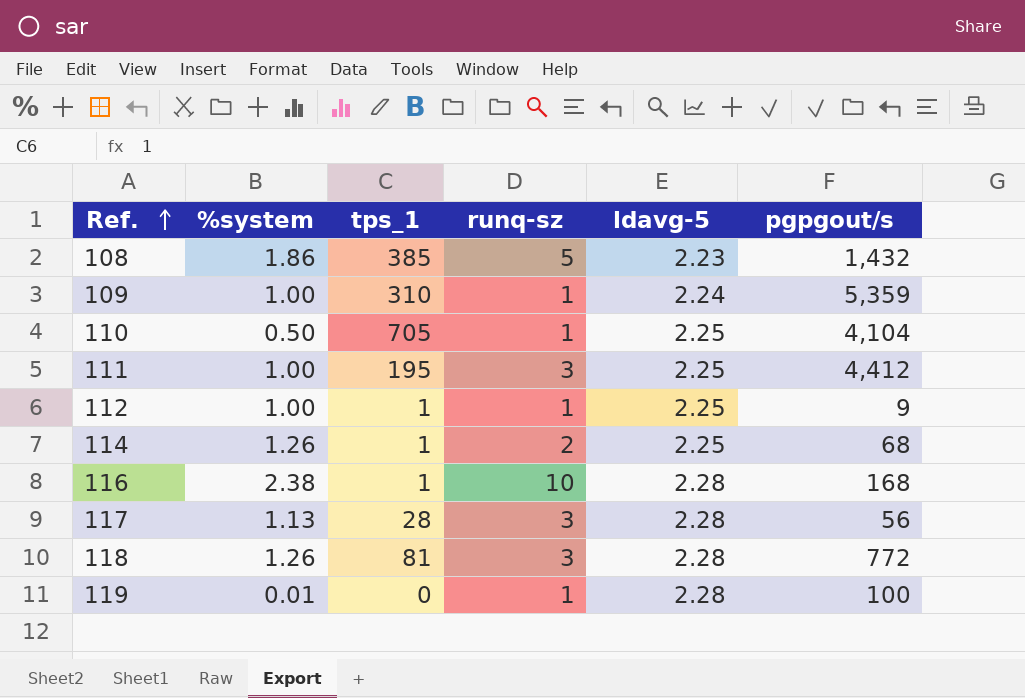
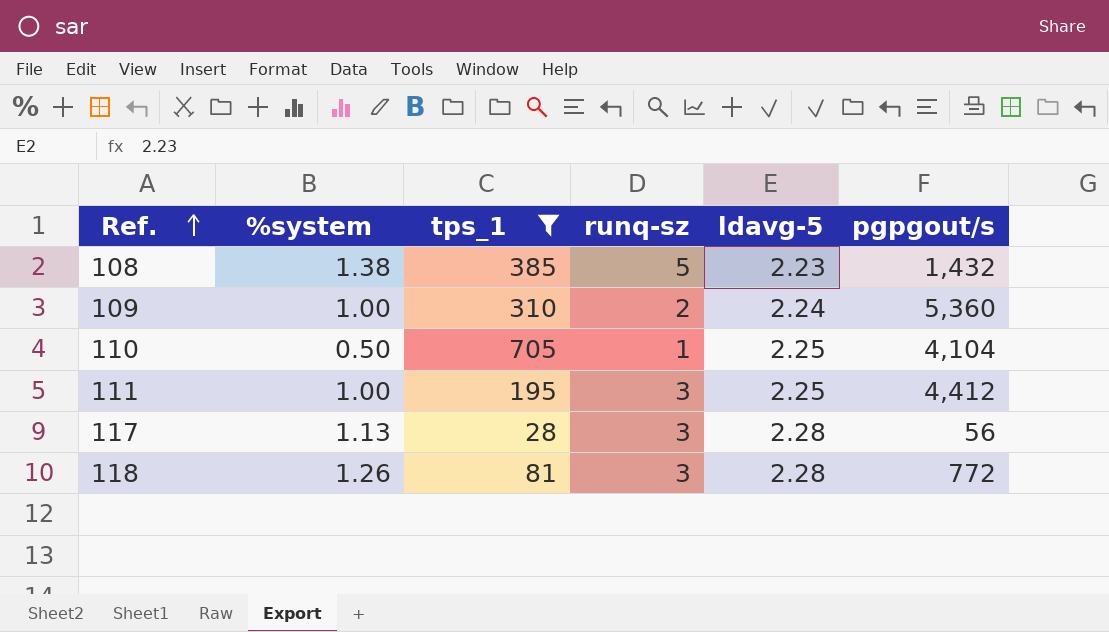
filter: none -> tps_1 >= 28
108 | %system: 1.86 -> 1.38
109 | runq-sz: 1 -> 2
109 | pgpgout/s: 5,359 -> 5,360

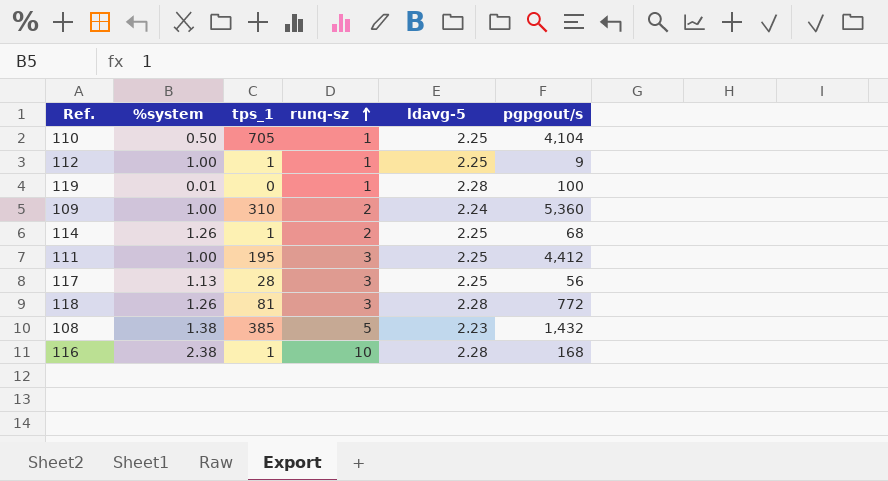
filter: tps_1 >= 28 -> none
row order: Ref. ascending -> runq-sz ascending
117 | ldavg-5: 2.28 -> 2.25

